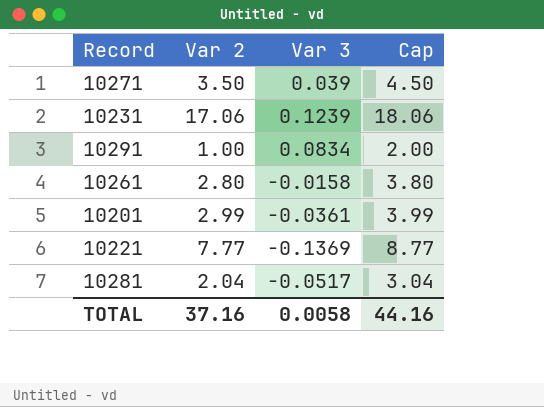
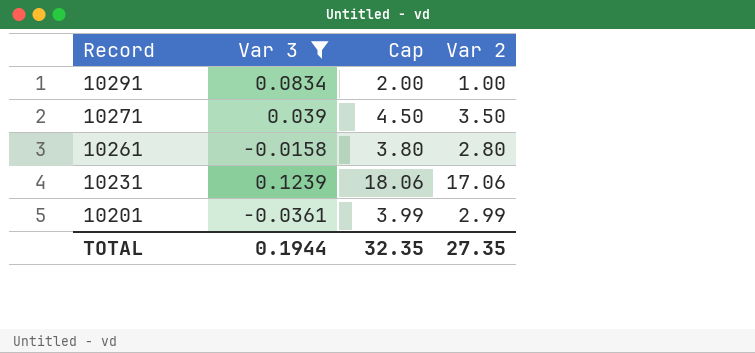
filter: none -> Var 3 >= -0.0361
row order: none -> Record descending
column Var 2 | position: 2 -> 4
TOTAL | Var 3: 0.0058 -> 0.1944
TOTAL | Cap: 44.16 -> 32.35
TOTAL | Var 2: 37.16 -> 27.35

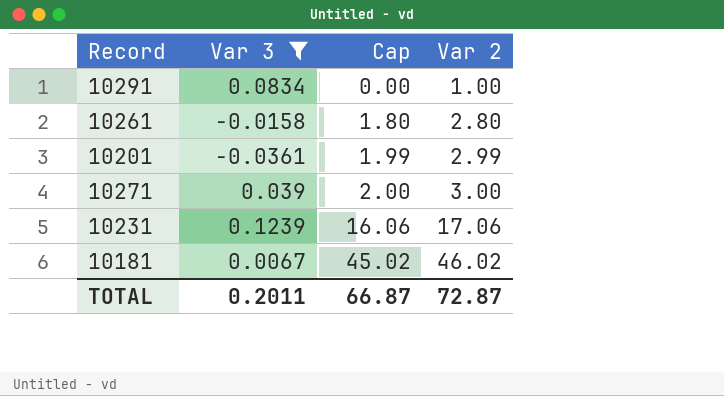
row order: Record descending -> Cap ascending
column Cap | formula: [Var 2] + 1 -> [Var 2] - 1
10271 | Var 2: 3.50 -> 3.00
row 10181: none -> 0.0067 | 45.02 | 46.02
TOTAL | Var 3: 0.1944 -> 0.2011
TOTAL | Cap: 32.35 -> 66.87
TOTAL | Var 2: 27.35 -> 72.87

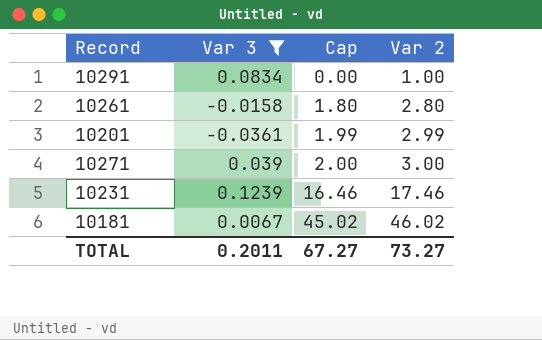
10231 | Cap: 16.06 -> 16.46
10231 | Var 2: 17.06 -> 17.46
TOTAL | Cap: 66.87 -> 67.27
TOTAL | Var 2: 72.87 -> 73.27

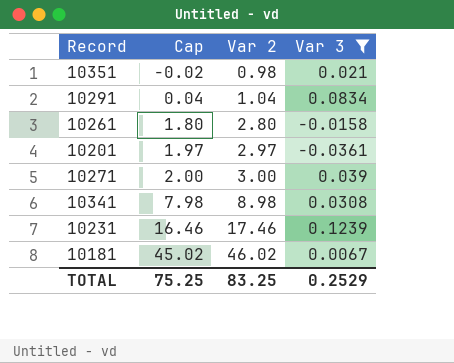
column Var 3 | position: 2 -> 4
row 10351: none -> -0.02 | 0.98 | 0.021
10291 | Cap: 0.00 -> 0.04
10291 | Var 2: 1.00 -> 1.04
10201 | Cap: 1.99 -> 1.97
10201 | Var 2: 2.99 -> 2.97
row 10341: none -> 7.98 | 8.98 | 0.0308
TOTAL | Cap: 67.27 -> 75.25
TOTAL | Var 2: 73.27 -> 83.25
TOTAL | Var 3: 0.2011 -> 0.2529

